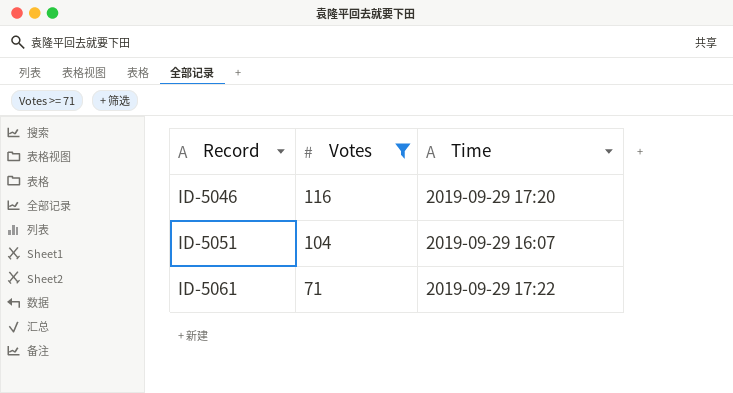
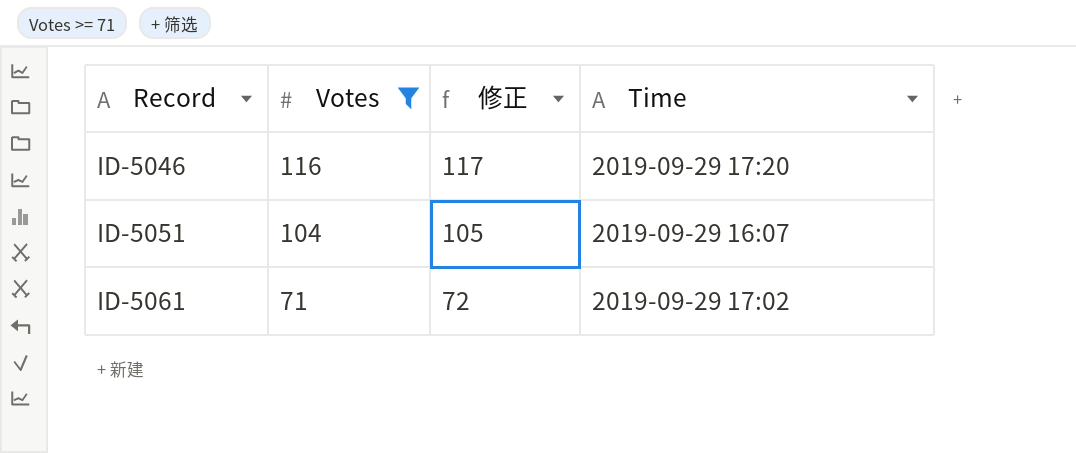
column 修正 | formula: none -> [Votes] + 1
ID-5061 | Time: 2019-09-29 17:22 -> 2019-09-29 17:02

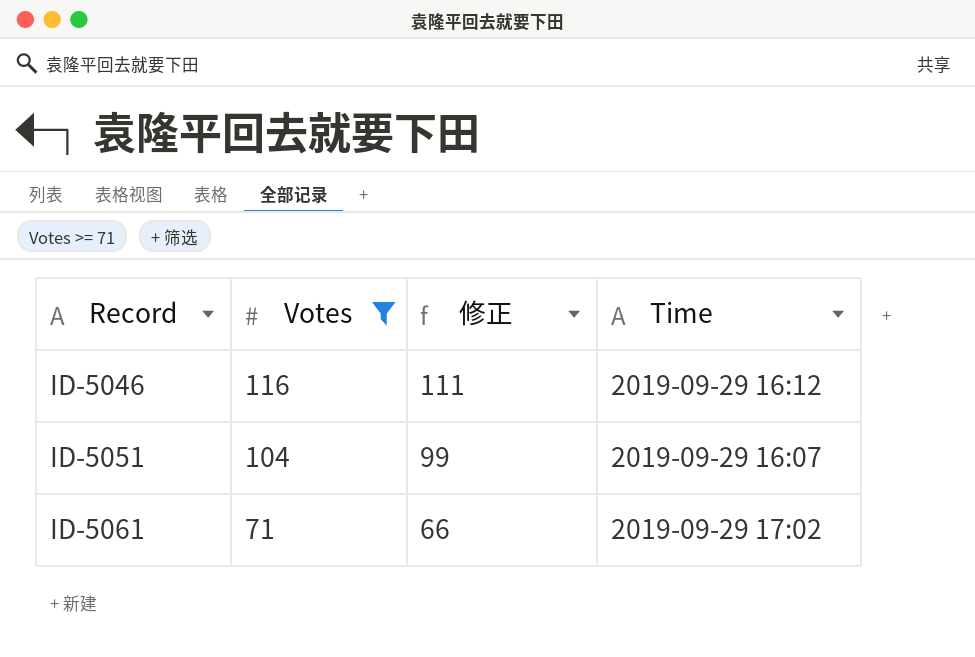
column 修正 | formula: [Votes] + 1 -> [Votes] - 5
ID-5046 | Time: 2019-09-29 17:20 -> 2019-09-29 16:12

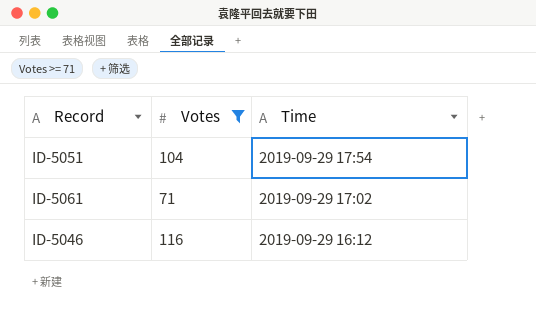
row order: Record ascending -> Time descending
column 修正 | formula: [Votes] - 5 -> none
ID-5051 | Time: 2019-09-29 16:07 -> 2019-09-29 17:54

